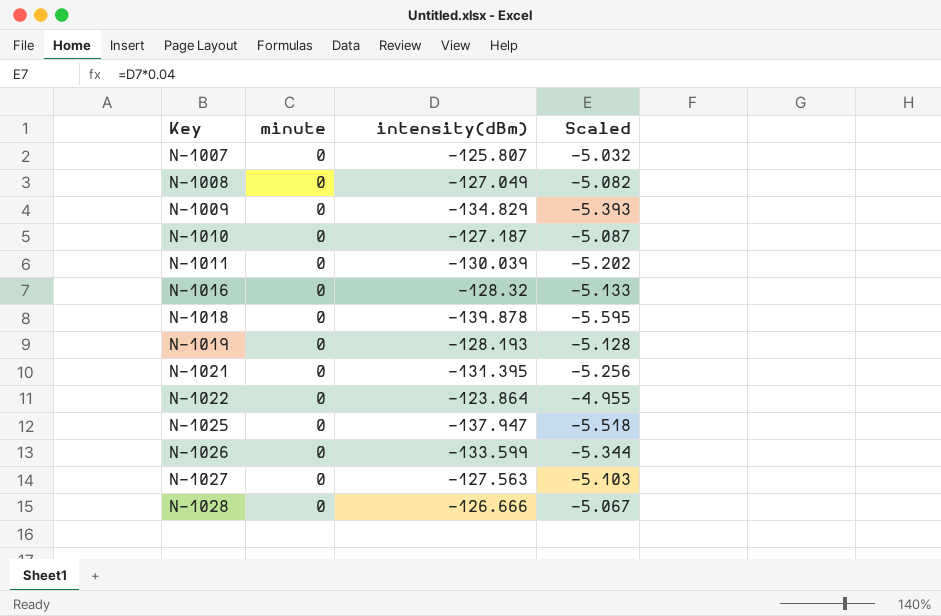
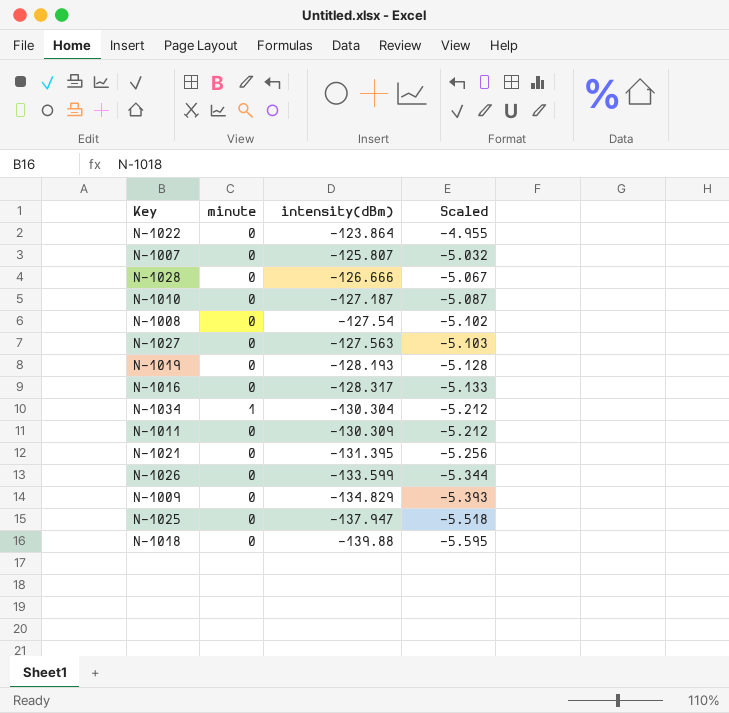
row order: Key ascending -> intensity(dBm) descending
N-1008 | intensity(dBm): -127.049 -> -127.54
N-1008 | Scaled: -5.082 -> -5.102
N-1016 | intensity(dBm): -128.32 -> -128.317
row N-1034: none -> 1 | -130.304 | -5.212
N-1011 | intensity(dBm): -130.039 -> -130.309
N-1011 | Scaled: -5.202 -> -5.212
N-1018 | intensity(dBm): -139.878 -> -139.88

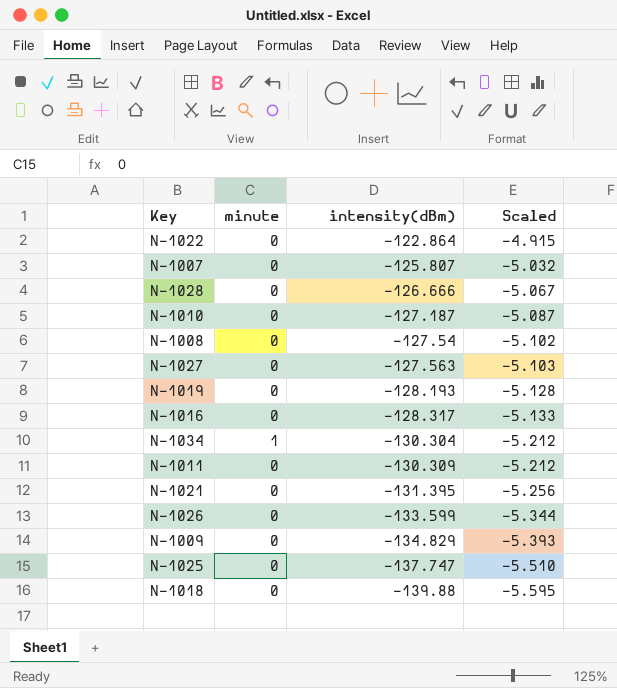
N-1022 | intensity(dBm): -123.864 -> -122.864
N-1022 | Scaled: -4.955 -> -4.915
N-1025 | intensity(dBm): -137.947 -> -137.747
N-1025 | Scaled: -5.518 -> -5.510

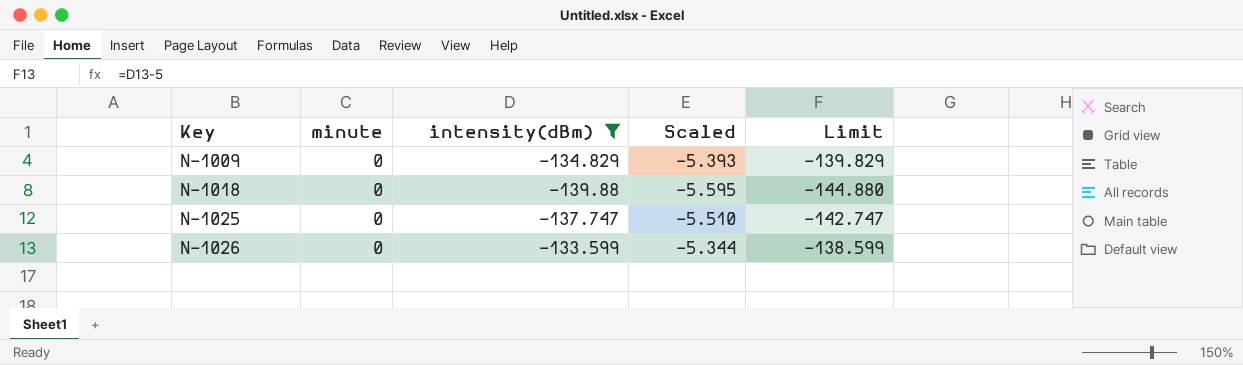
filter: none -> intensity(dBm) <= -133.599
row order: intensity(dBm) descending -> Key ascending
column Limit | formula: none -> [intensity(dBm)] - 5

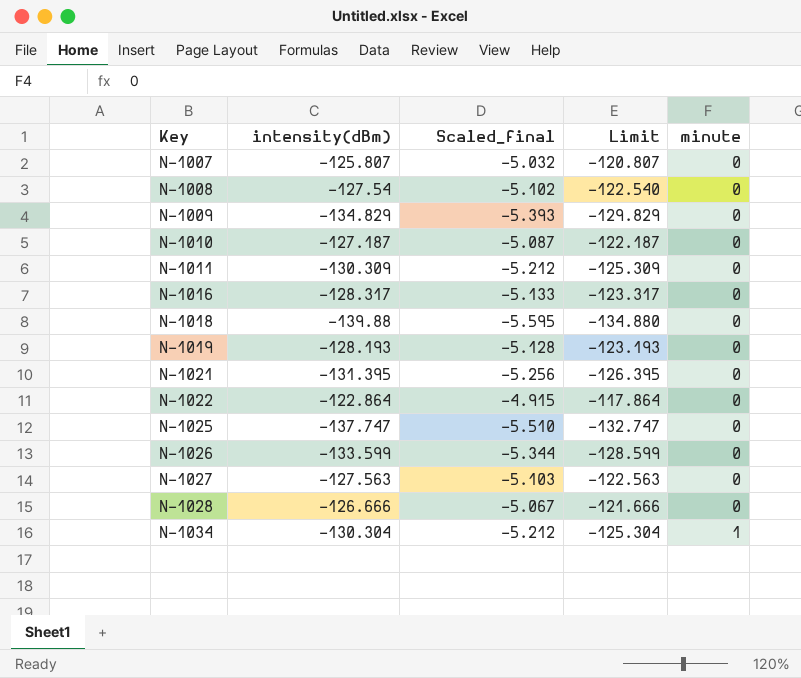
filter: intensity(dBm) <= -133.599 -> none
column name: Scaled -> Scaled_final
column Limit | formula: [intensity(dBm)] - 5 -> [intensity(dBm)] + 5
column minute | position: 2 -> 5

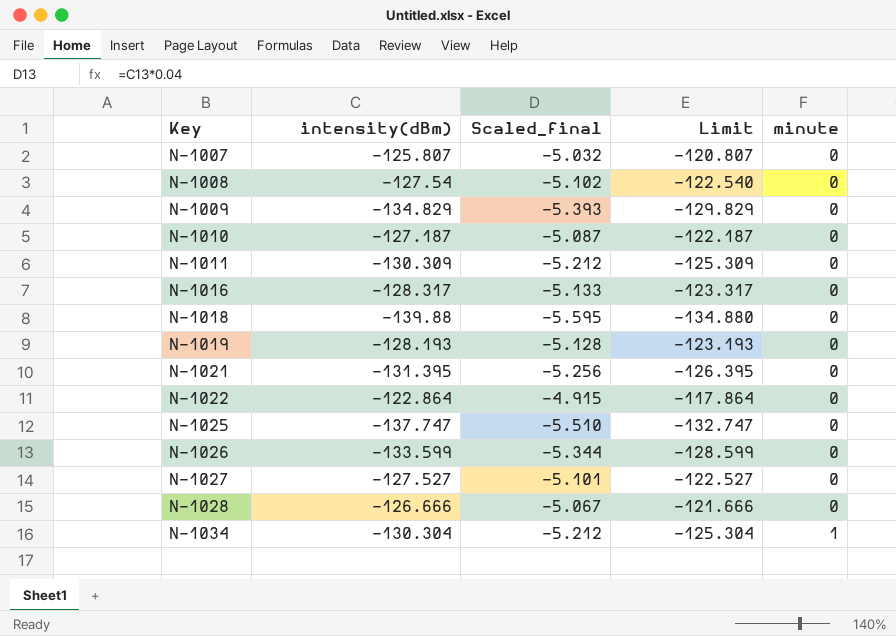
N-1027 | intensity(dBm): -127.563 -> -127.527
N-1027 | Scaled_final: -5.103 -> -5.101
N-1027 | Limit: -122.563 -> -122.527

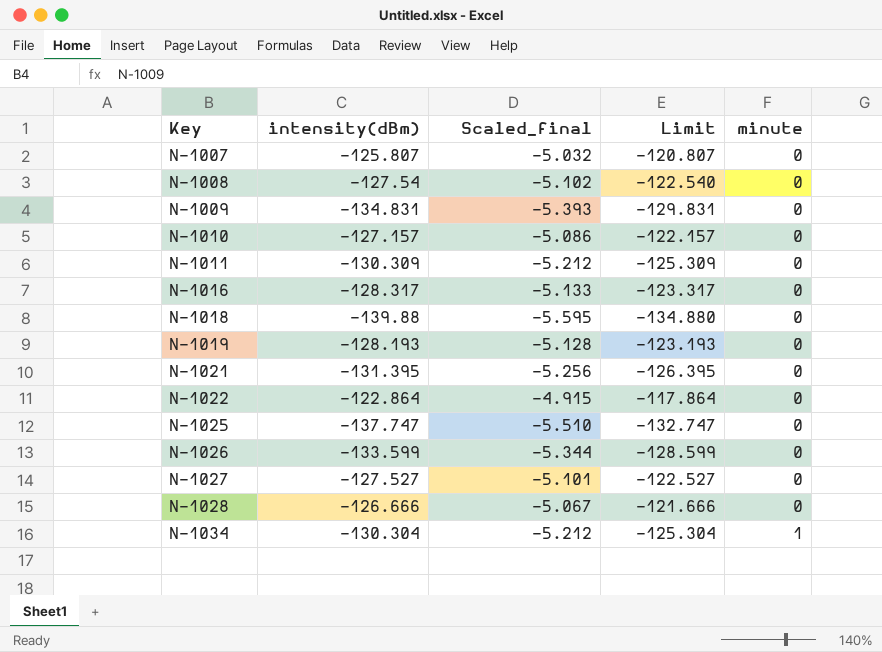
N-1009 | intensity(dBm): -134.829 -> -134.831
N-1009 | Limit: -129.829 -> -129.831
N-1010 | intensity(dBm): -127.187 -> -127.157
N-1010 | Scaled_final: -5.087 -> -5.086
N-1010 | Limit: -122.187 -> -122.157

